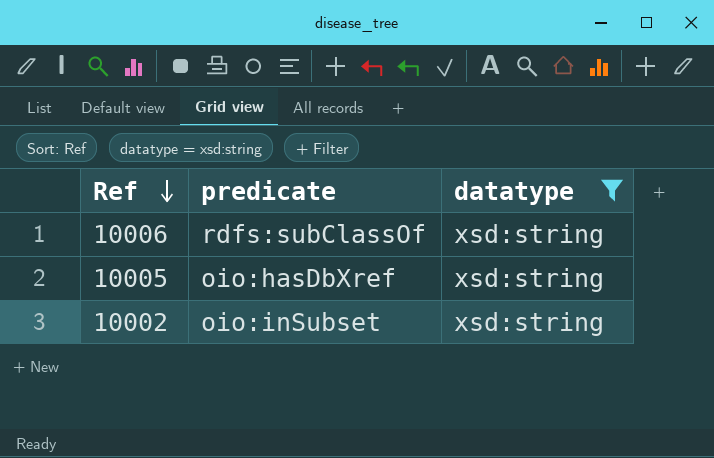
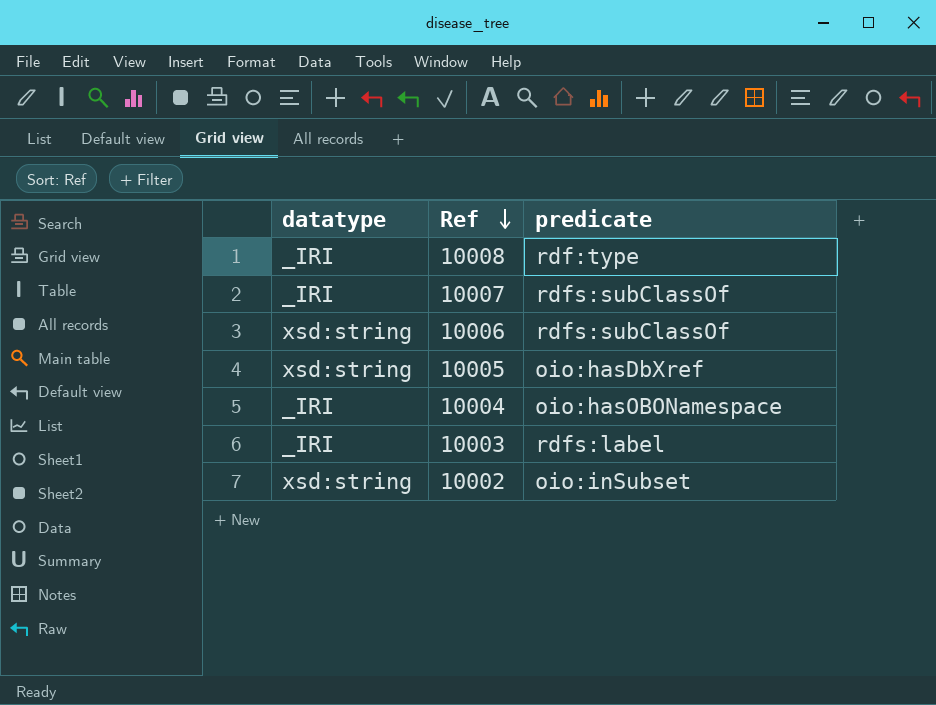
filter: datatype = xsd:string -> none
column datatype | position: 3 -> 1

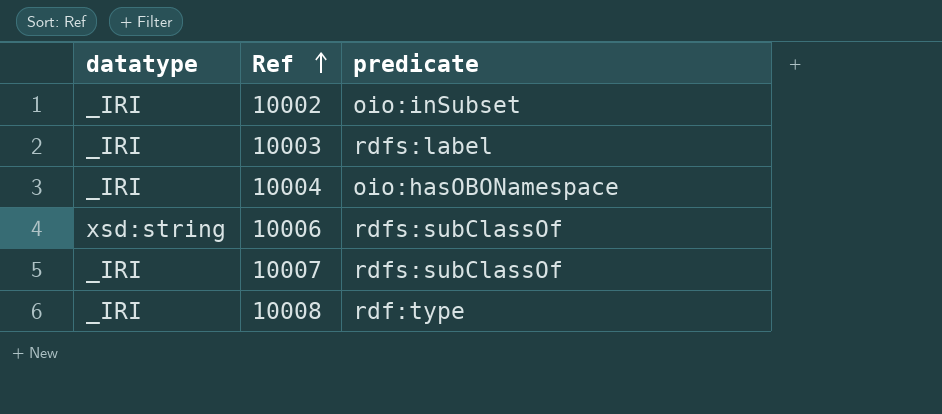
row order: Ref descending -> Ref ascending
row 10005: xsd:string | oio:hasDbXref -> none
10002 | datatype: xsd:string -> _IRI

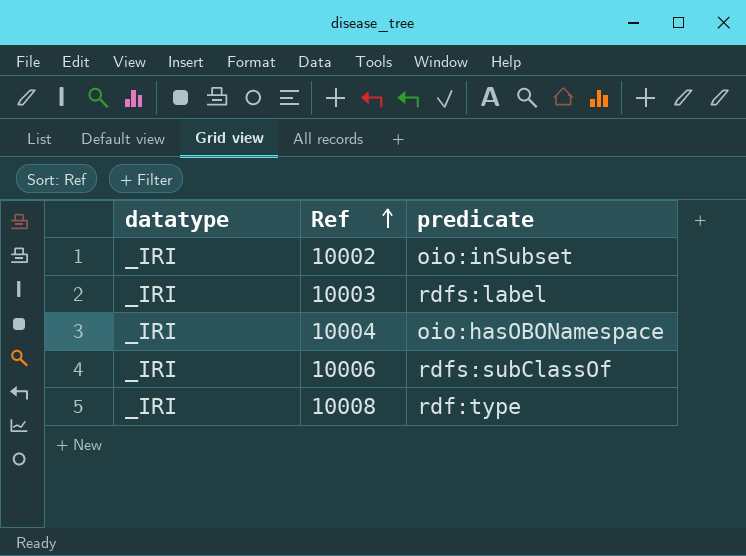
row 10007: _IRI | rdfs:subClassOf -> none
10006 | datatype: xsd:string -> _IRI

